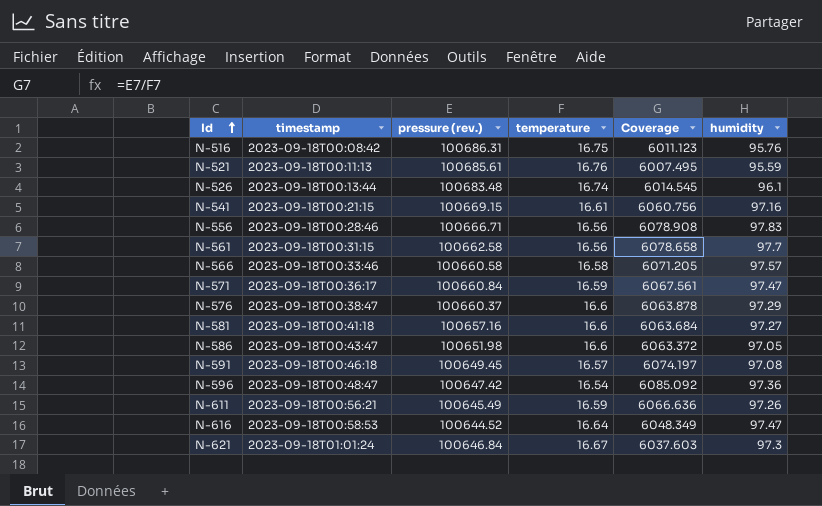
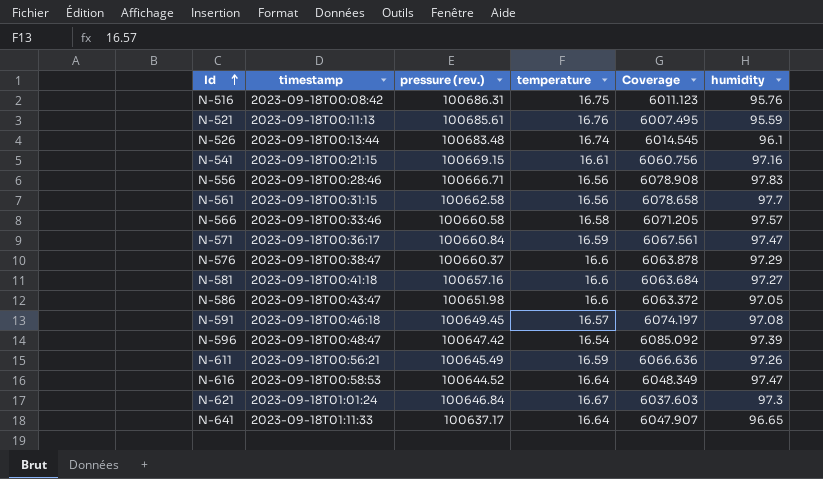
N-596 | humidity: 97.36 -> 97.39
row N-641: none -> 2023-09-18T01:11:33 | 100637.17 | 16.64 | 6047.907 | 96.65

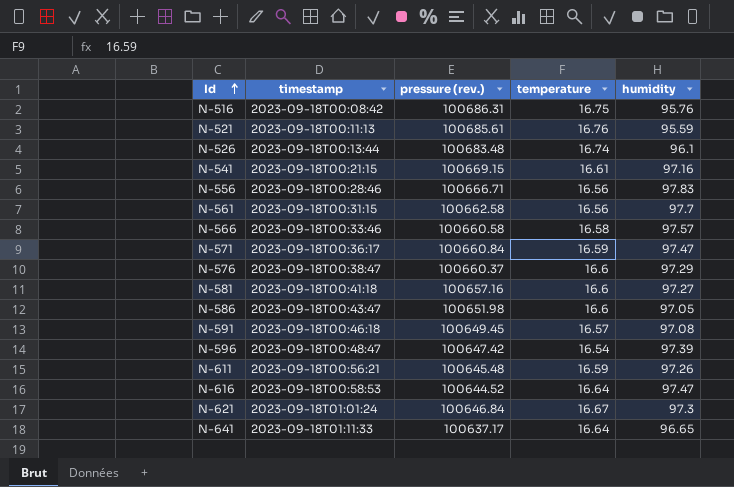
column Coverage | formula: [pressure (rev.)] / [temperature] -> none
N-611 | pressure (rev.): 100645.49 -> 100645.48

